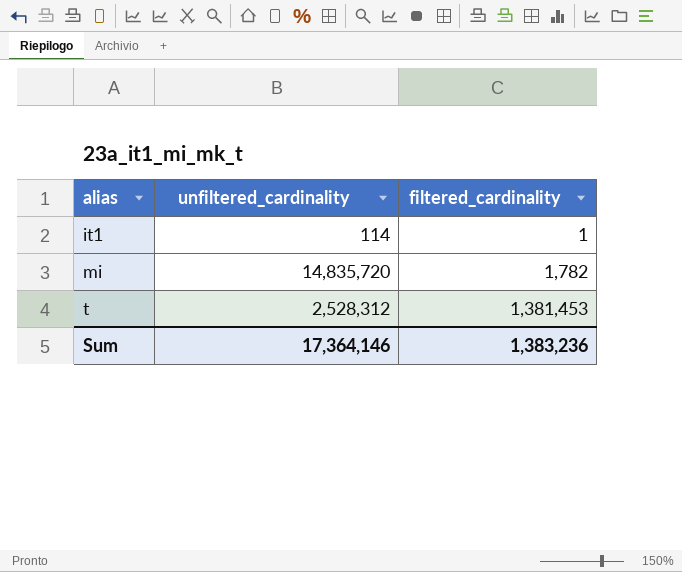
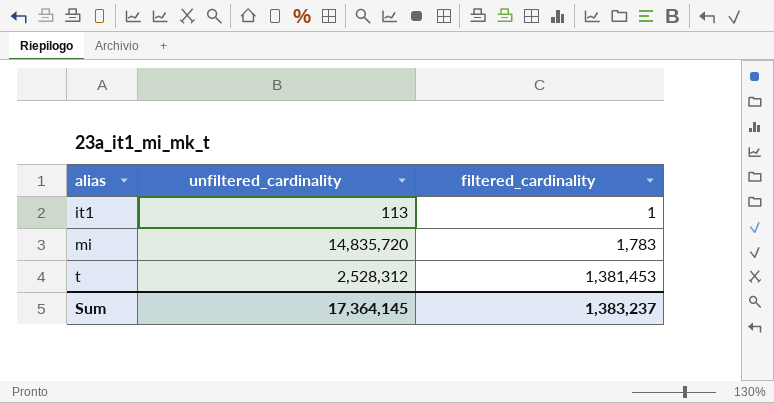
it1 | unfiltered_cardinality: 114 -> 113
mi | filtered_cardinality: 1,782 -> 1,783
Sum | unfiltered_cardinality: 17,364,146 -> 17,364,145
Sum | filtered_cardinality: 1,383,236 -> 1,383,237

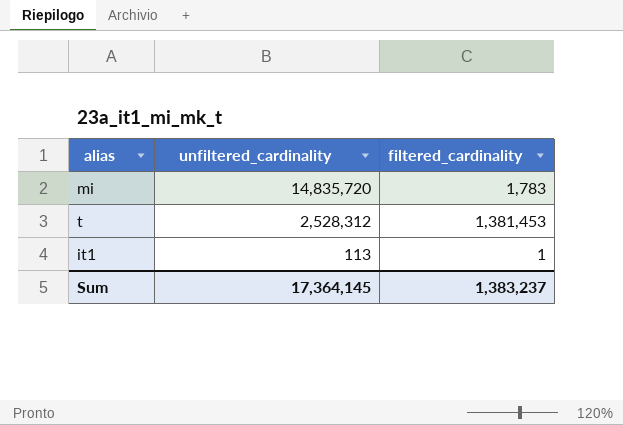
row order: alias ascending -> unfiltered_cardinality descending

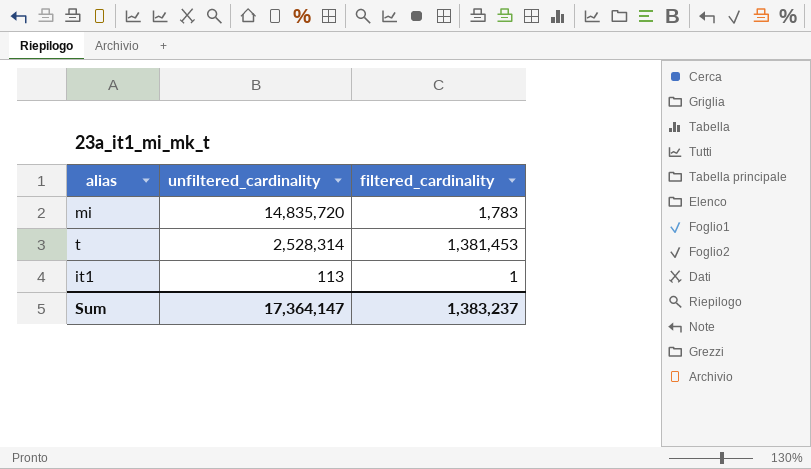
t | unfiltered_cardinality: 2,528,312 -> 2,528,314
Sum | unfiltered_cardinality: 17,364,145 -> 17,364,147

